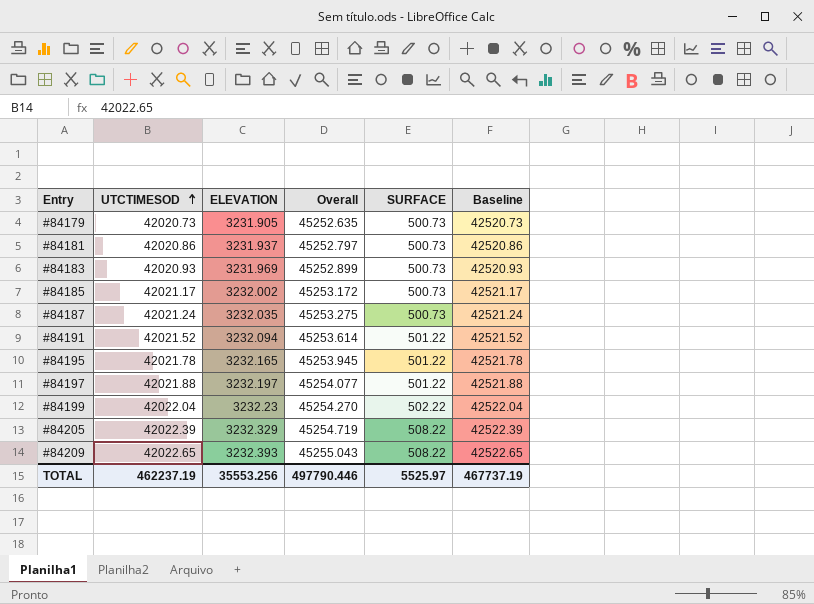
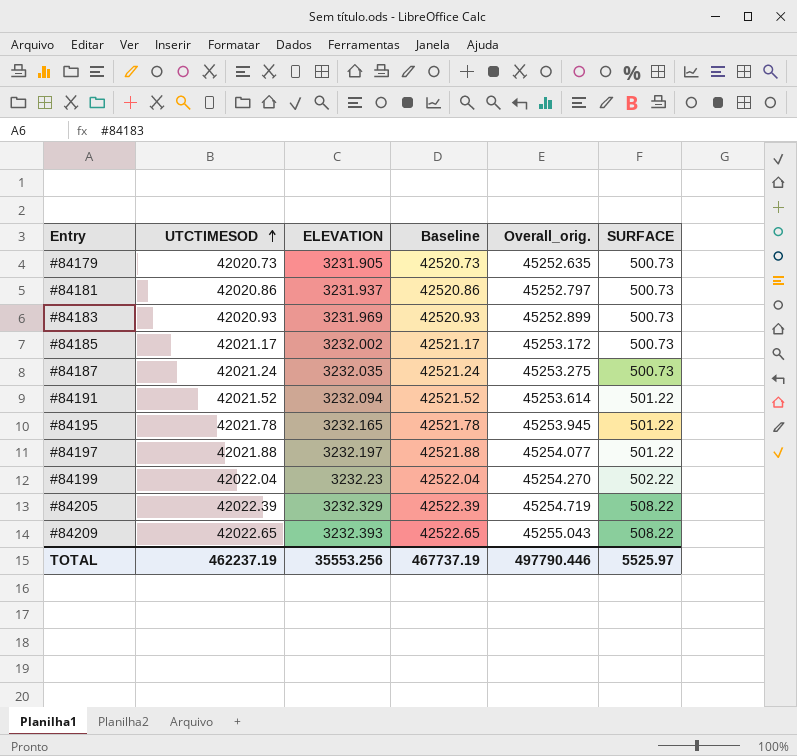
column Baseline | position: 6 -> 4
column name: Overall -> Overall_orig.

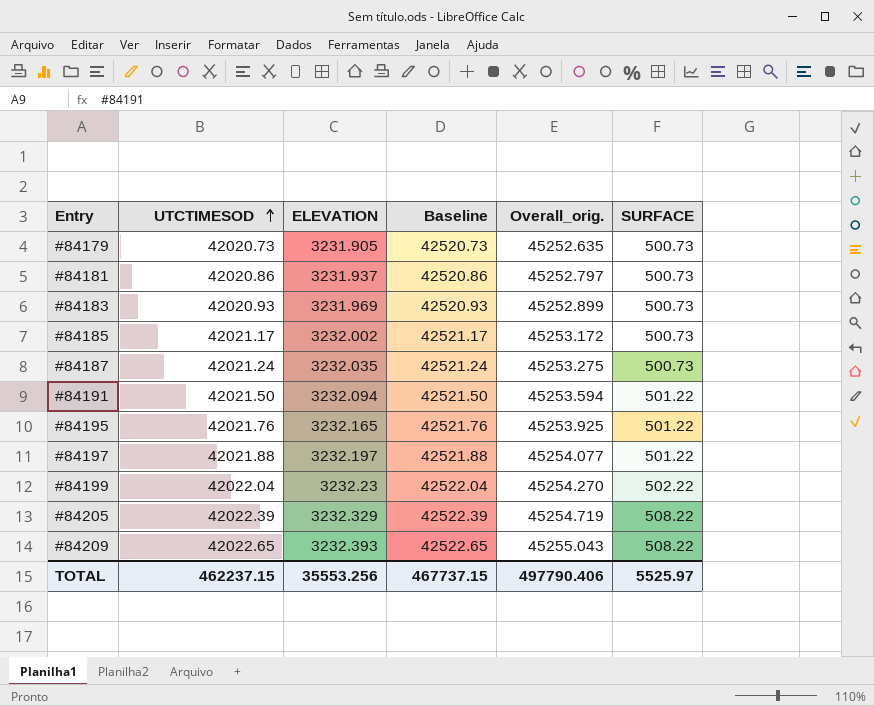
#84191 | UTCTIMESOD: 42021.52 -> 42021.50
#84191 | Baseline: 42521.52 -> 42521.50
#84191 | Overall_orig.: 45253.614 -> 45253.594
#84195 | UTCTIMESOD: 42021.78 -> 42021.76
#84195 | Baseline: 42521.78 -> 42521.76
#84195 | Overall_orig.: 45253.945 -> 45253.925
TOTAL | UTCTIMESOD: 462237.19 -> 462237.15
TOTAL | Baseline: 467737.19 -> 467737.15
TOTAL | Overall_orig.: 497790.446 -> 497790.406

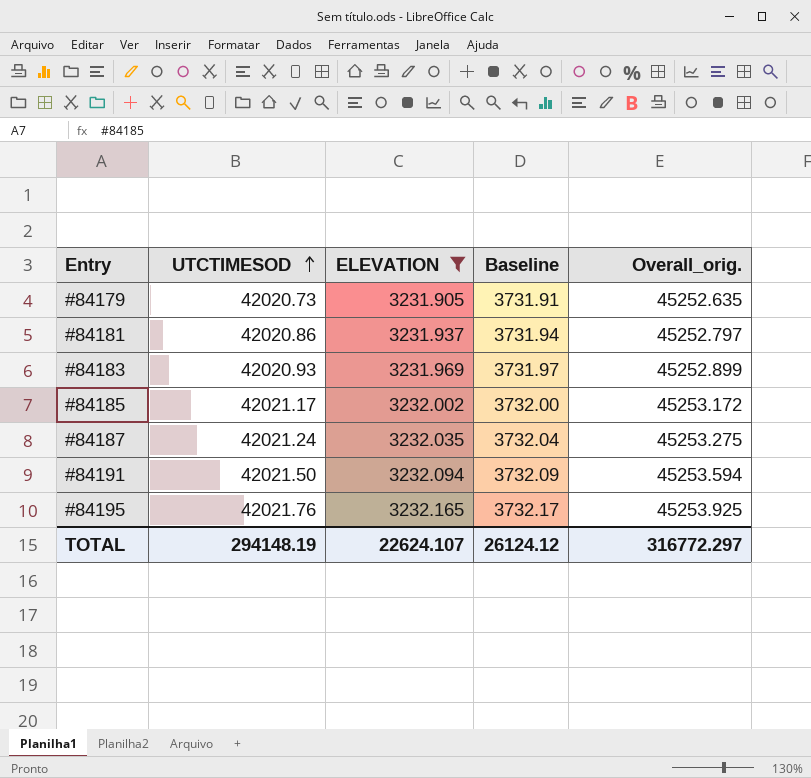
filter: none -> ELEVATION <= 3232.165
column SURFACE | position: 6 -> none
column Baseline | formula: [UTCTIMESOD] + 500 -> [ELEVATION] + 500
TOTAL | UTCTIMESOD: 462237.15 -> 294148.19
TOTAL | ELEVATION: 35553.256 -> 22624.107
TOTAL | Baseline: 467737.15 -> 26124.12
TOTAL | Overall_orig.: 497790.406 -> 316772.297

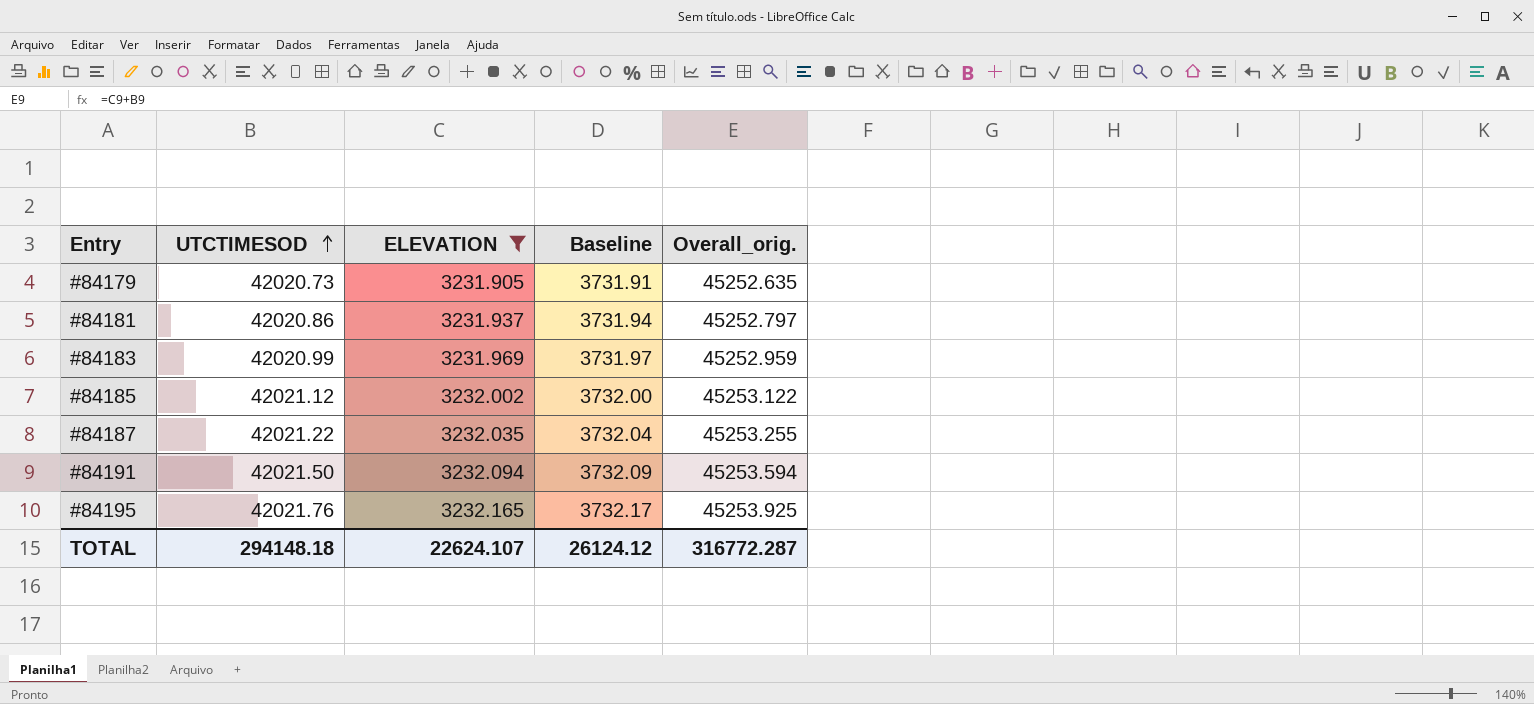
#84183 | UTCTIMESOD: 42020.93 -> 42020.99
#84183 | Overall_orig.: 45252.899 -> 45252.959
#84185 | UTCTIMESOD: 42021.17 -> 42021.12
#84185 | Overall_orig.: 45253.172 -> 45253.122
#84187 | UTCTIMESOD: 42021.24 -> 42021.22
#84187 | Overall_orig.: 45253.275 -> 45253.255
TOTAL | UTCTIMESOD: 294148.19 -> 294148.18
TOTAL | Overall_orig.: 316772.297 -> 316772.287

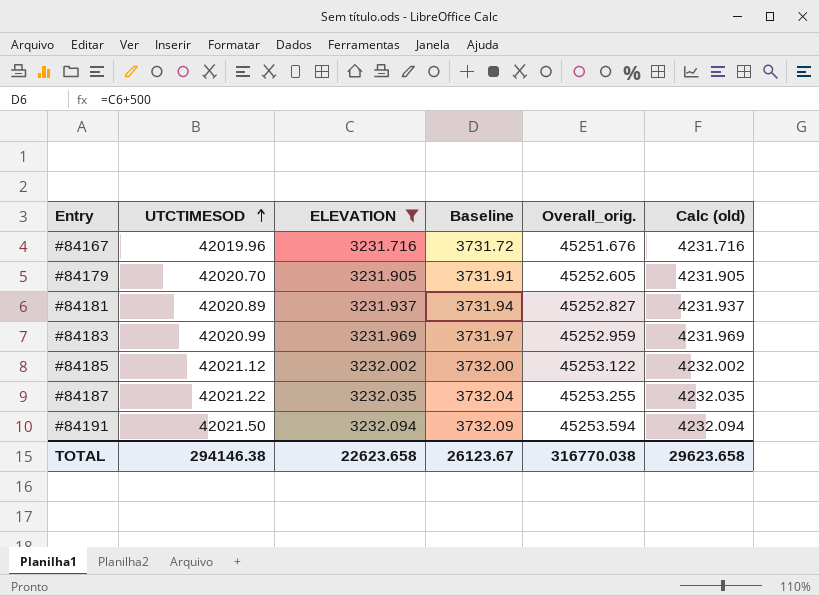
column Calc (old) | formula: none -> [ELEVATION] + 1000
row #84195: 42021.76 | 3232.165 | 3732.17 | 45253.925 -> none
row #84167: none -> 42019.96 | 3231.716 | 3731.72 | 45251.676 | 4231.716
#84179 | UTCTIMESOD: 42020.73 -> 42020.70
#84179 | Overall_orig.: 45252.635 -> 45252.605
#84181 | UTCTIMESOD: 42020.86 -> 42020.89
#84181 | Overall_orig.: 45252.797 -> 45252.827
TOTAL | UTCTIMESOD: 294148.18 -> 294146.38
TOTAL | ELEVATION: 22624.107 -> 22623.658
TOTAL | Baseline: 26124.12 -> 26123.67
TOTAL | Overall_orig.: 316772.287 -> 316770.038

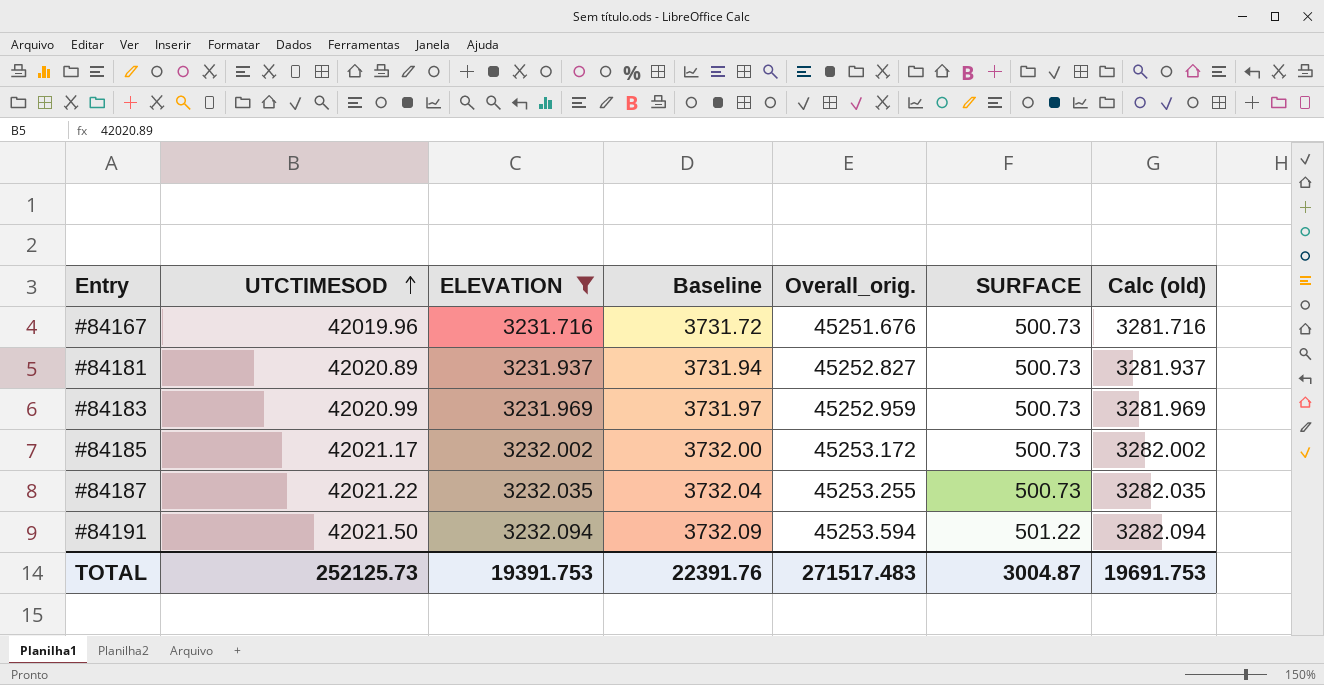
column SURFACE | position: none -> 6
column Calc (old) | formula: [ELEVATION] + 1000 -> [ELEVATION] + 50
row #84179: 42020.70 | 3231.905 | 3731.91 | 45252.605 | 4231.905 -> none
#84185 | UTCTIMESOD: 42021.12 -> 42021.17
#84185 | Overall_orig.: 45253.122 -> 45253.172
TOTAL | UTCTIMESOD: 294146.38 -> 252125.73
TOTAL | ELEVATION: 22623.658 -> 19391.753
TOTAL | Baseline: 26123.67 -> 22391.76
TOTAL | Overall_orig.: 316770.038 -> 271517.483
TOTAL | Calc (old): 29623.658 -> 19691.753

